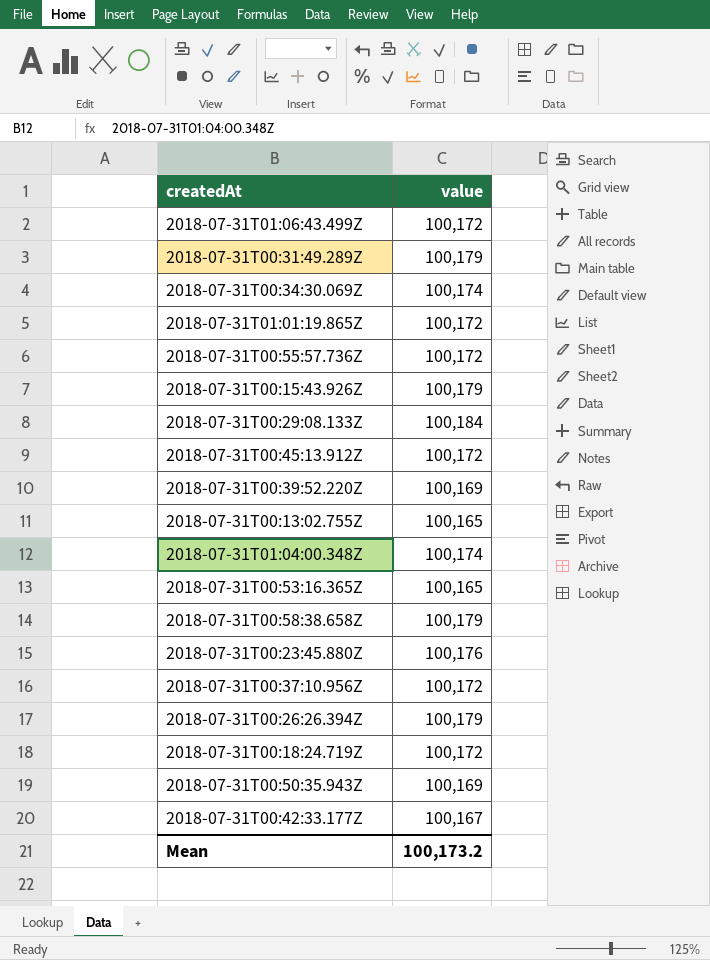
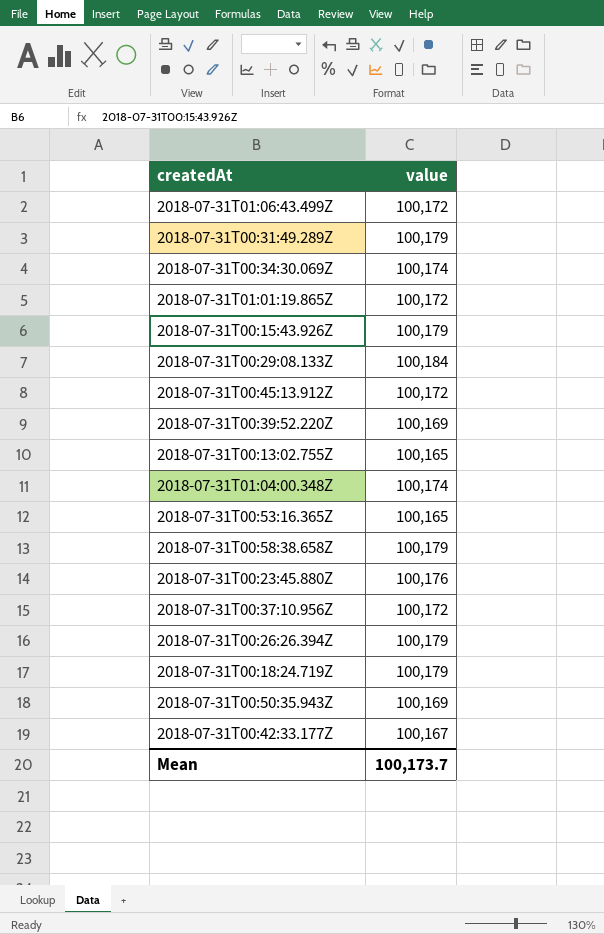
row 2018-07-31T00:55:57.736Z: 100,172 -> none
2018-07-31T00:18:24.719Z | value: 100,172 -> 100,179
Mean | value: 100,173.2 -> 100,173.7

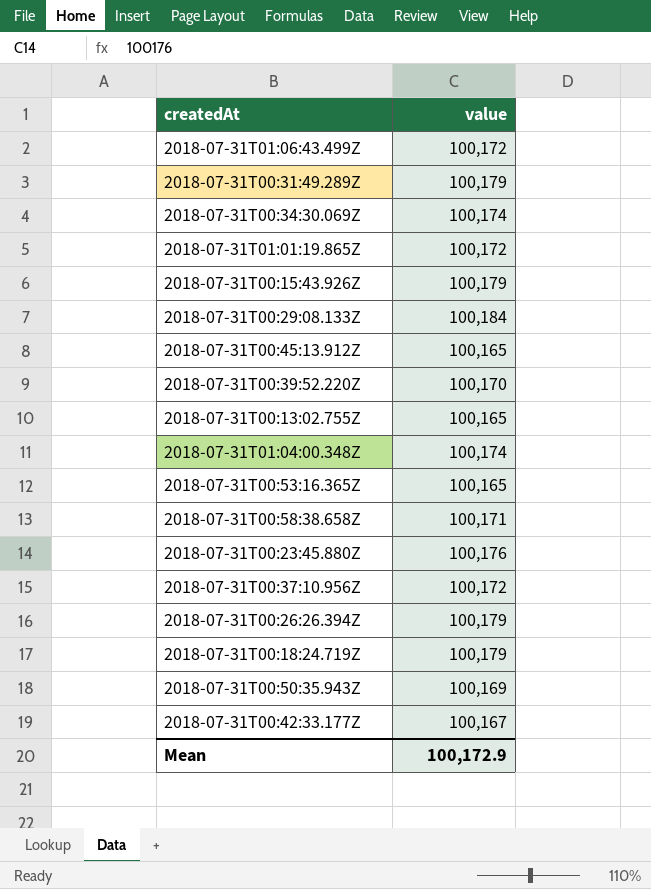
2018-07-31T00:45:13.912Z | value: 100,172 -> 100,165
2018-07-31T00:39:52.220Z | value: 100,169 -> 100,170
2018-07-31T00:58:38.658Z | value: 100,179 -> 100,171
Mean | value: 100,173.7 -> 100,172.9

